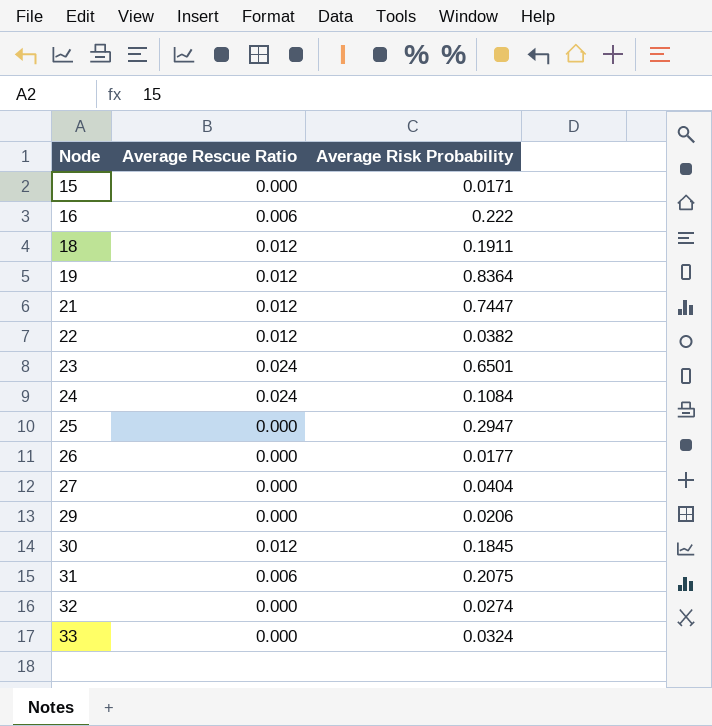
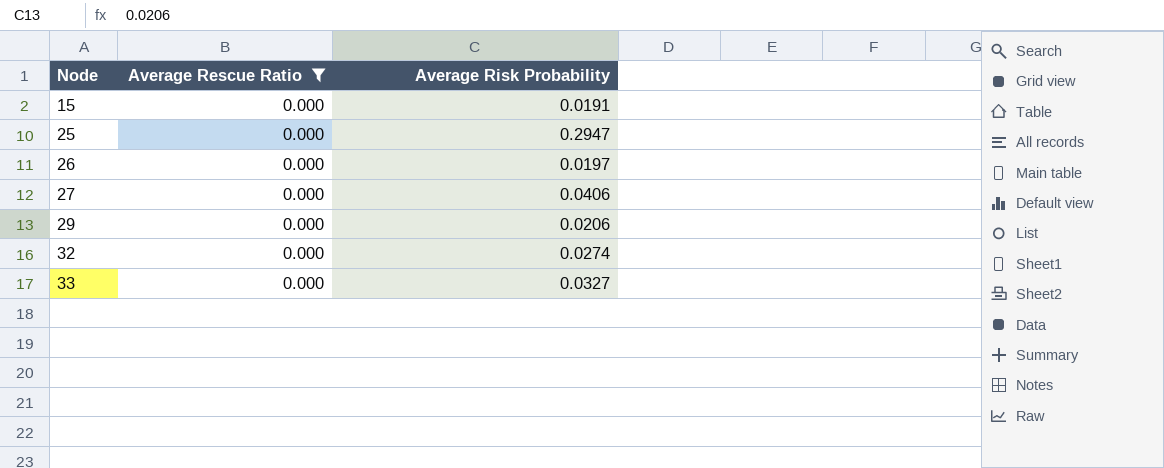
filter: none -> Average Rescue Ratio = 0.000
15 | Average Risk Probability: 0.0171 -> 0.0191
26 | Average Risk Probability: 0.0177 -> 0.0197
27 | Average Risk Probability: 0.0404 -> 0.0406
33 | Average Risk Probability: 0.0324 -> 0.0327

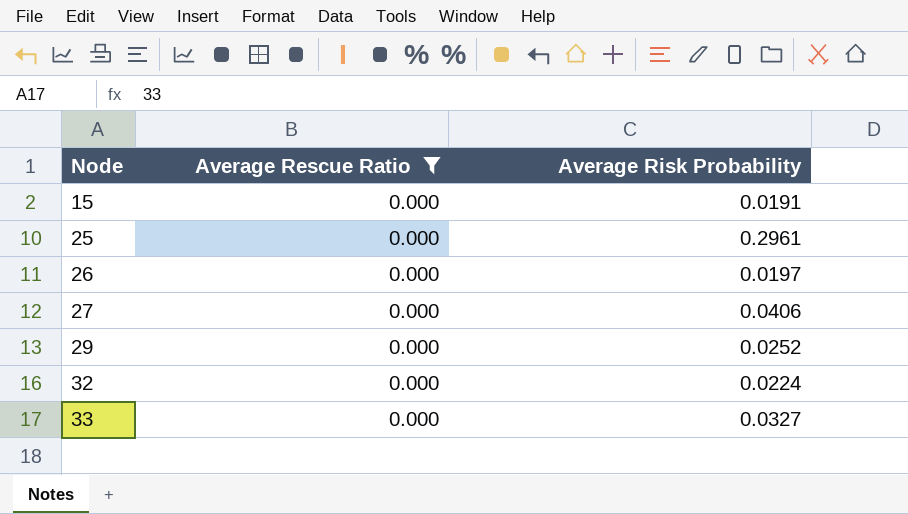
25 | Average Risk Probability: 0.2947 -> 0.2961
29 | Average Risk Probability: 0.0206 -> 0.0252
32 | Average Risk Probability: 0.0274 -> 0.0224

